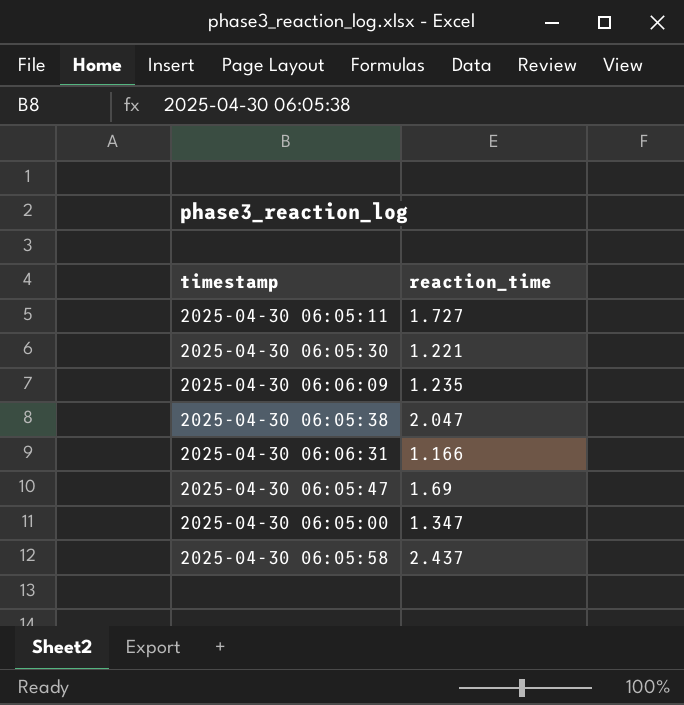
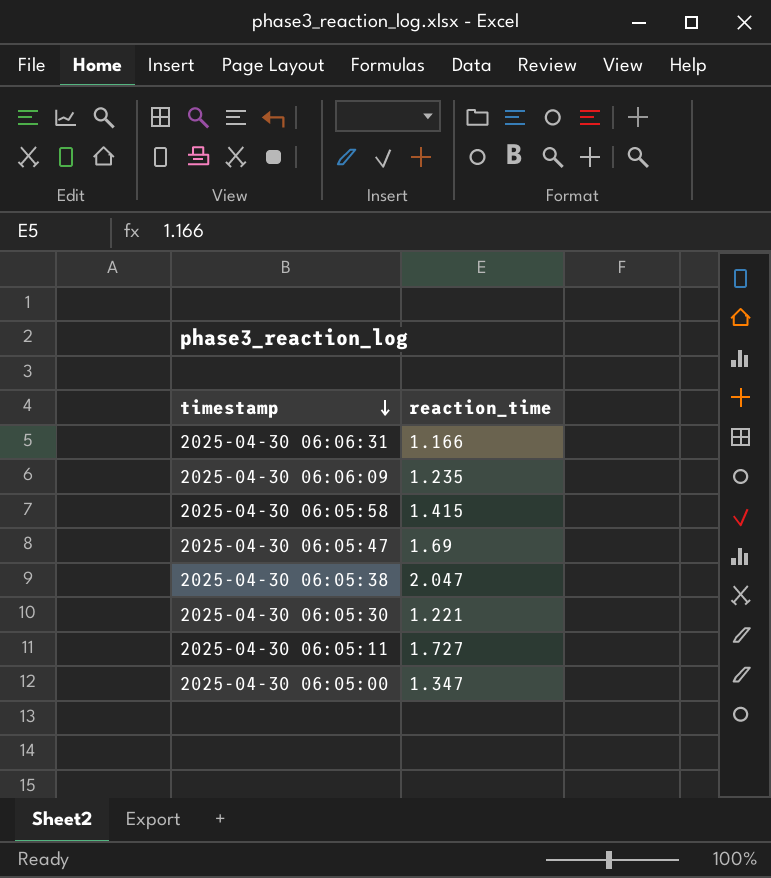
row order: none -> timestamp descending
2025-04-30 06:05:58 | reaction_time: 2.437 -> 1.415

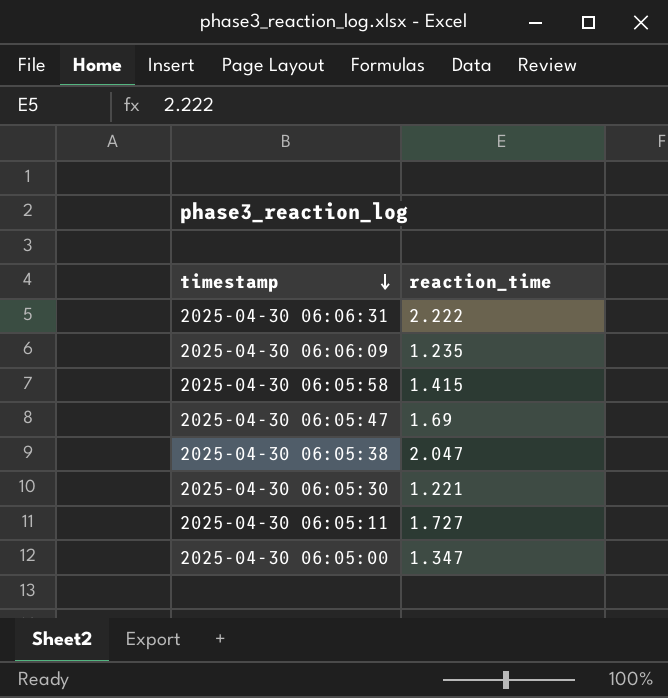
2025-04-30 06:06:31 | reaction_time: 1.166 -> 2.222

